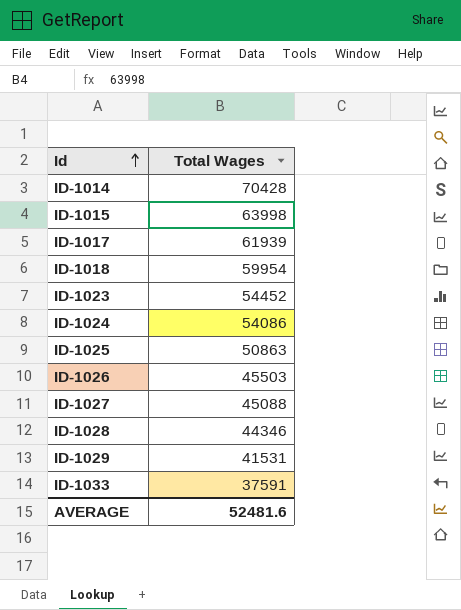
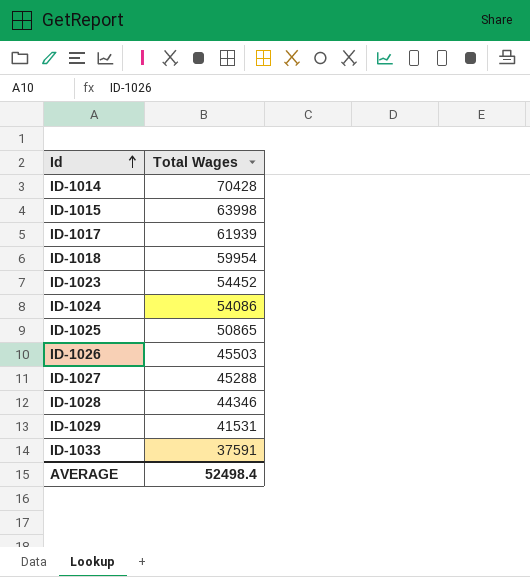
ID-1025 | Total Wages: 50863 -> 50865
ID-1027 | Total Wages: 45088 -> 45288
AVERAGE | Total Wages: 52481.6 -> 52498.4

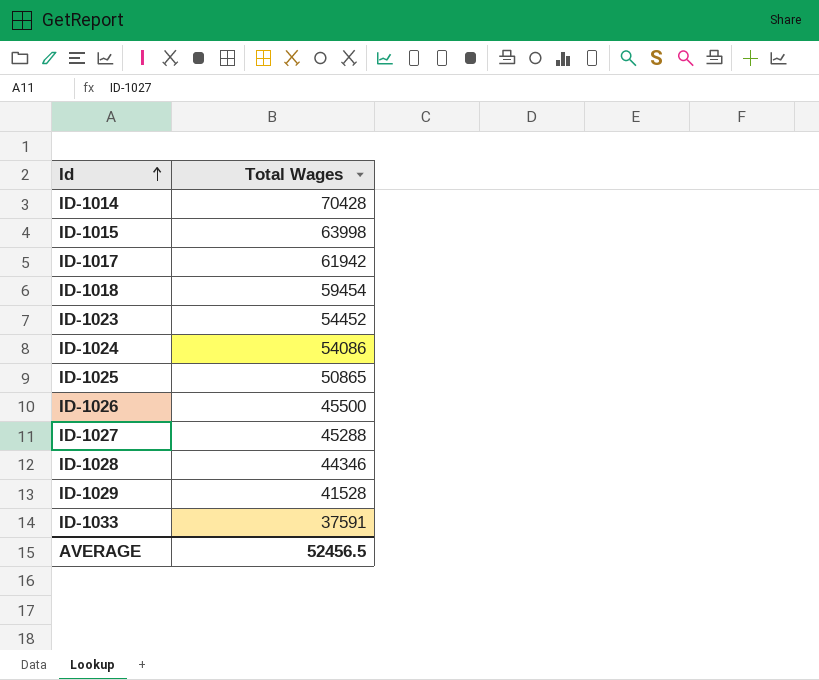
ID-1017 | Total Wages: 61939 -> 61942
ID-1018 | Total Wages: 59954 -> 59454
ID-1026 | Total Wages: 45503 -> 45500
ID-1029 | Total Wages: 41531 -> 41528
AVERAGE | Total Wages: 52498.4 -> 52456.5

